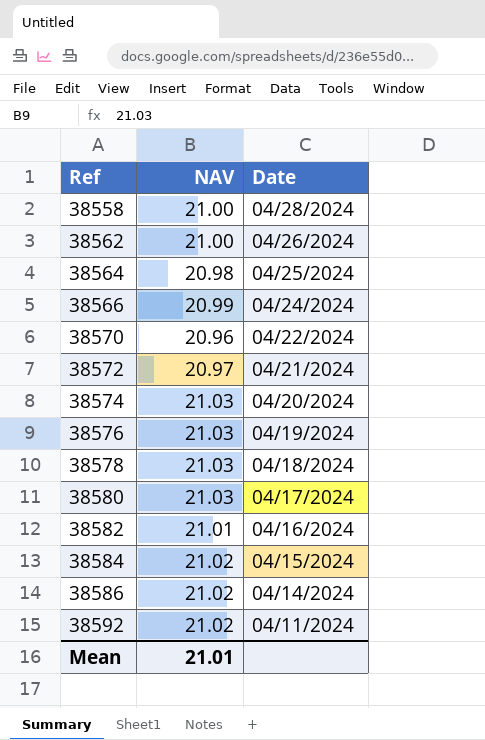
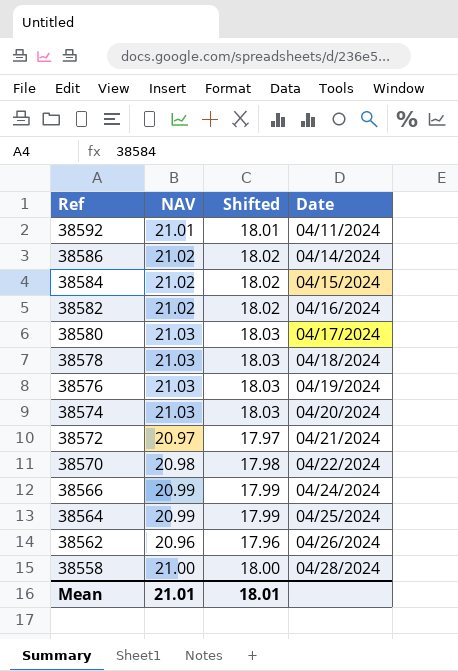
row order: Ref ascending -> Ref descending
column Shifted | formula: none -> [NAV] - 3
38592 | NAV: 21.02 -> 21.01
38582 | NAV: 21.01 -> 21.02
38570 | NAV: 20.96 -> 20.98
38564 | NAV: 20.98 -> 20.99
38562 | NAV: 21.00 -> 20.96

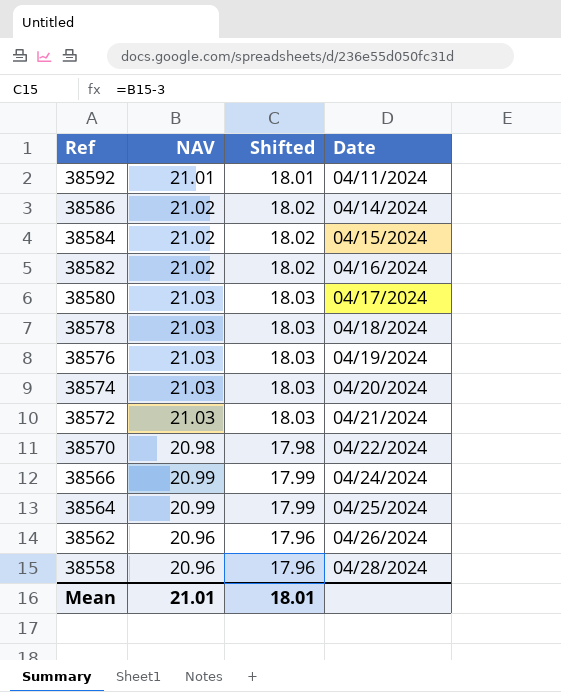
38572 | NAV: 20.97 -> 21.03
38572 | Shifted: 17.97 -> 18.03
38558 | NAV: 21.00 -> 20.96
38558 | Shifted: 18.00 -> 17.96

